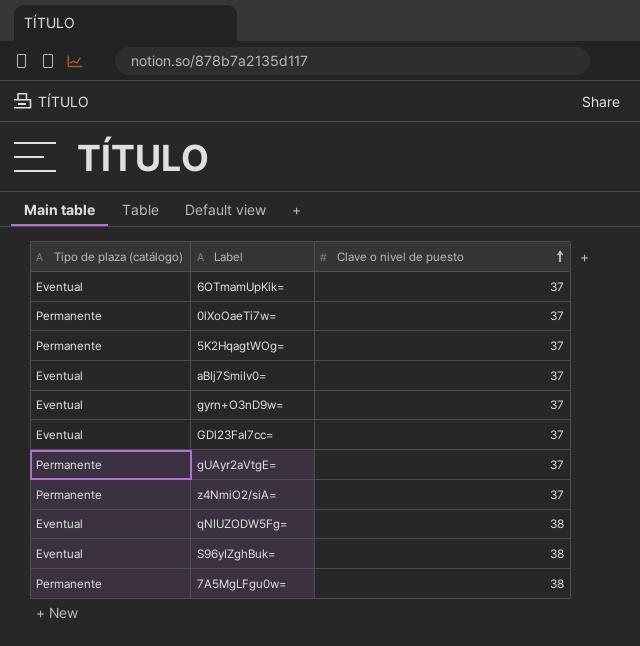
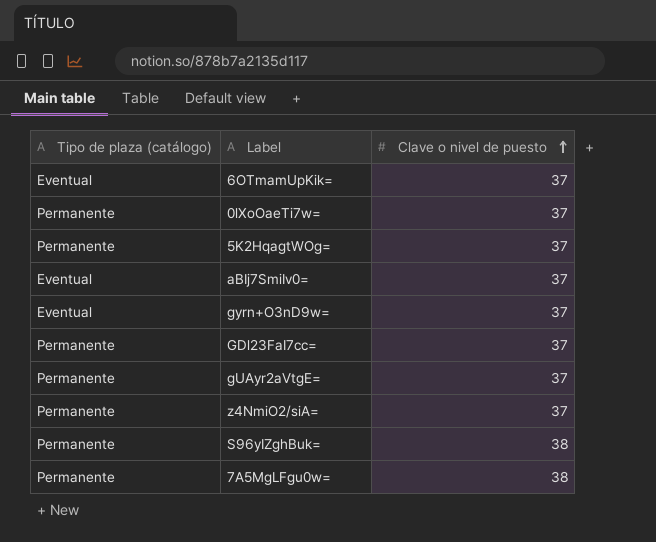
row qNIUZODW5Fg=: Eventual | 38 -> none
GDl23FaI7cc= | Tipo de plaza (catálogo): Eventual -> Permanente
S96yIZghBuk= | Tipo de plaza (catálogo): Eventual -> Permanente

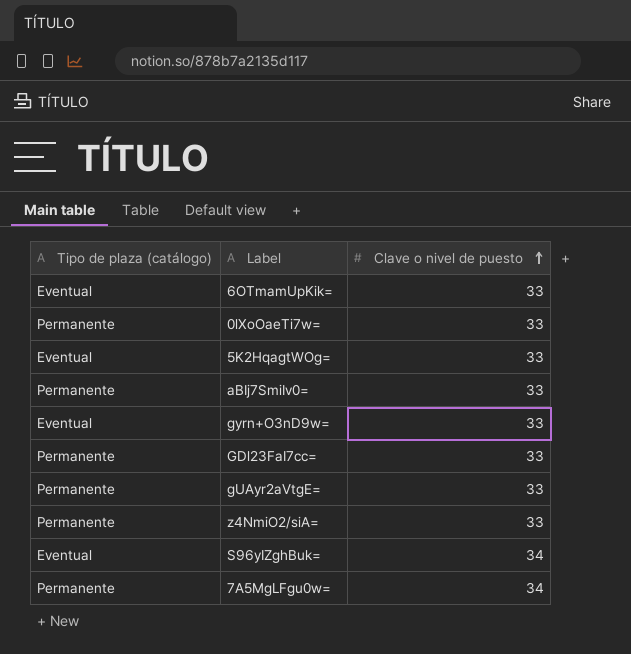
6OTmamUpKik= | Clave o nivel de puesto: 37 -> 33
0lXoOaeTi7w= | Clave o nivel de puesto: 37 -> 33
5K2HqagtWOg= | Tipo de plaza (catálogo): Permanente -> Eventual
5K2HqagtWOg= | Clave o nivel de puesto: 37 -> 33
aBIj7SmiIv0= | Tipo de plaza (catálogo): Eventual -> Permanente
aBIj7SmiIv0= | Clave o nivel de puesto: 37 -> 33
gyrn+O3nD9w= | Clave o nivel de puesto: 37 -> 33
GDl23FaI7cc= | Clave o nivel de puesto: 37 -> 33
gUAyr2aVtgE= | Clave o nivel de puesto: 37 -> 33
z4NmiO2/siA= | Clave o nivel de puesto: 37 -> 33
S96yIZghBuk= | Tipo de plaza (catálogo): Permanente -> Eventual
S96yIZghBuk= | Clave o nivel de puesto: 38 -> 34
7A5MgLFgu0w= | Clave o nivel de puesto: 38 -> 34

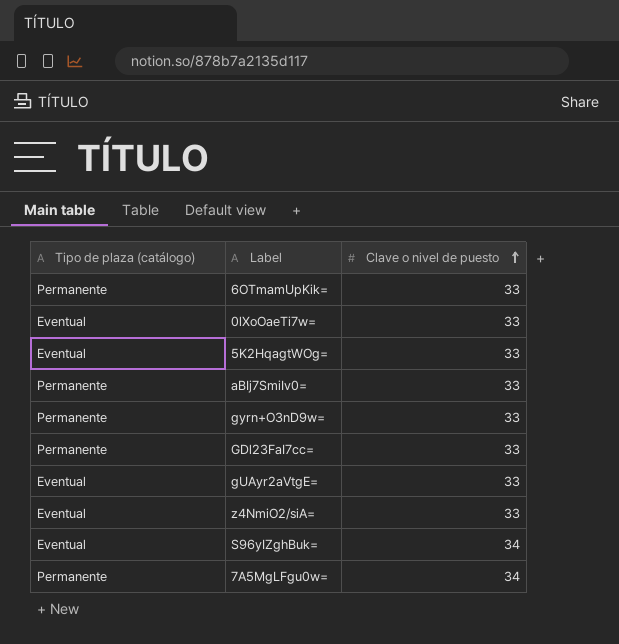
6OTmamUpKik= | Tipo de plaza (catálogo): Eventual -> Permanente
0lXoOaeTi7w= | Tipo de plaza (catálogo): Permanente -> Eventual
gyrn+O3nD9w= | Tipo de plaza (catálogo): Eventual -> Permanente
gUAyr2aVtgE= | Tipo de plaza (catálogo): Permanente -> Eventual
z4NmiO2/siA= | Tipo de plaza (catálogo): Permanente -> Eventual

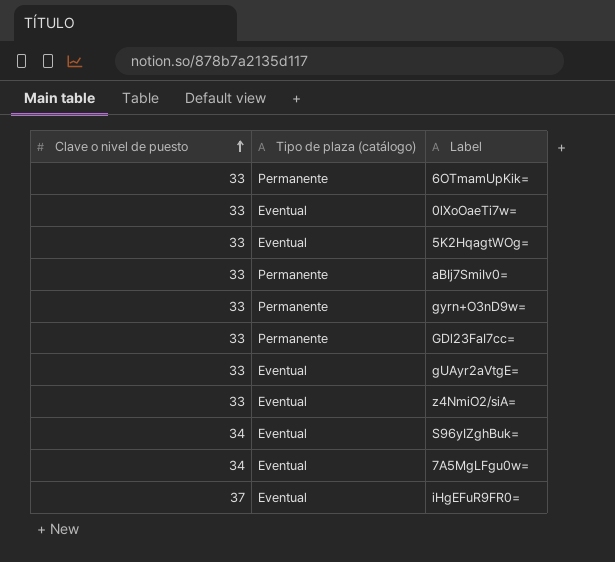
column Clave o nivel de puesto | position: 3 -> 1
7A5MgLFgu0w= | Tipo de plaza (catálogo): Permanente -> Eventual
row iHgEFuR9FR0=: none -> 37 | Eventual

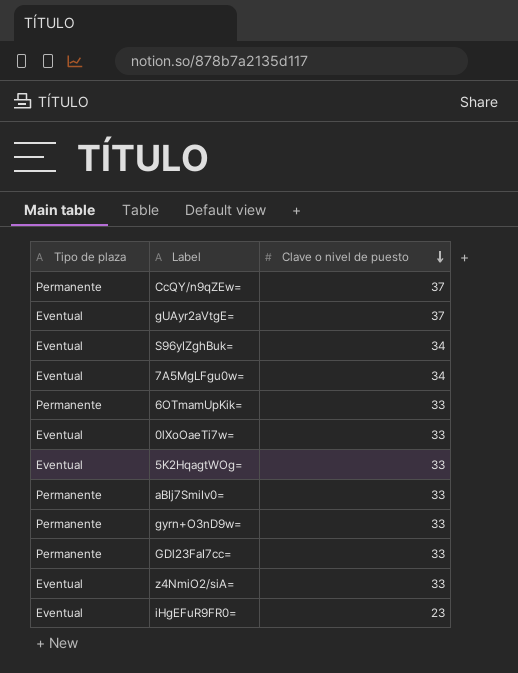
row order: Clave o nivel de puesto ascending -> Clave o nivel de puesto descending
column name: Tipo de plaza (catálogo) -> Tipo de plaza
column Clave o nivel de puesto | position: 1 -> 3
row CcQY/n9qZEw=: none -> Permanente | 37
gUAyr2aVtgE= | Clave o nivel de puesto: 33 -> 37
iHgEFuR9FR0= | Clave o nivel de puesto: 37 -> 23

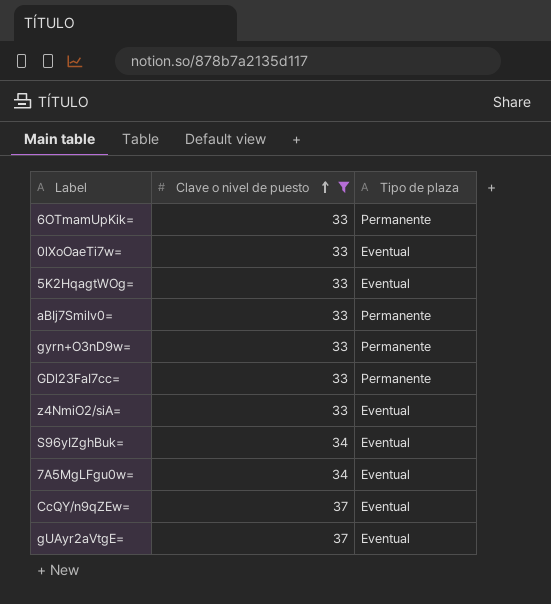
filter: none -> Clave o nivel de puesto != 23
row order: Clave o nivel de puesto descending -> Clave o nivel de puesto ascending
column Tipo de plaza | position: 1 -> 3
CcQY/n9qZEw= | Tipo de plaza: Permanente -> Eventual

